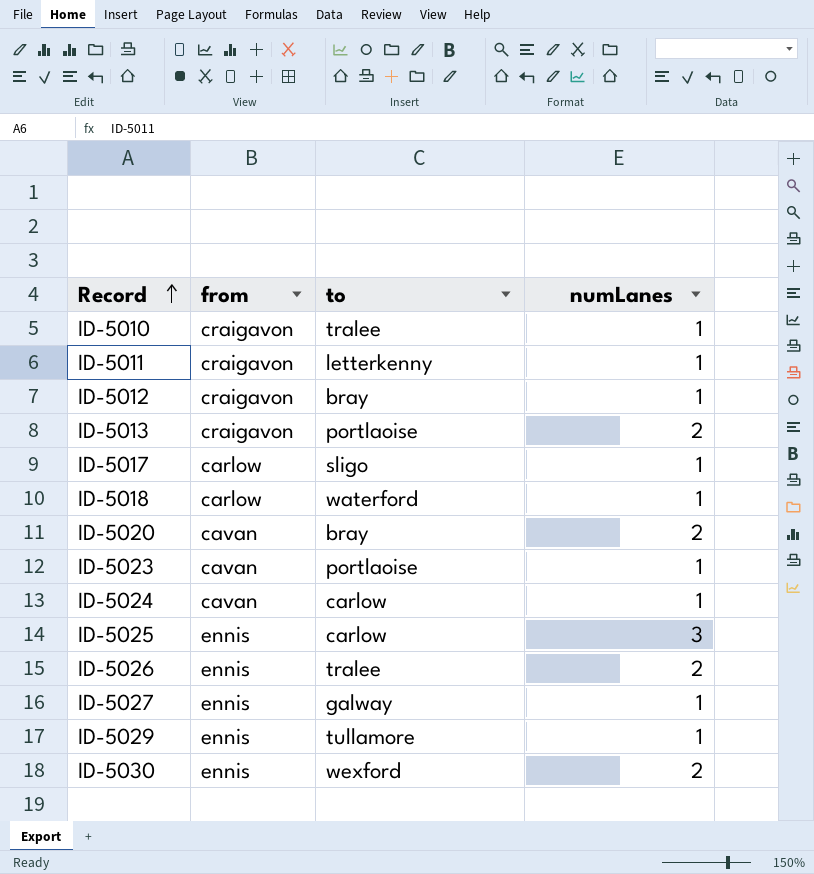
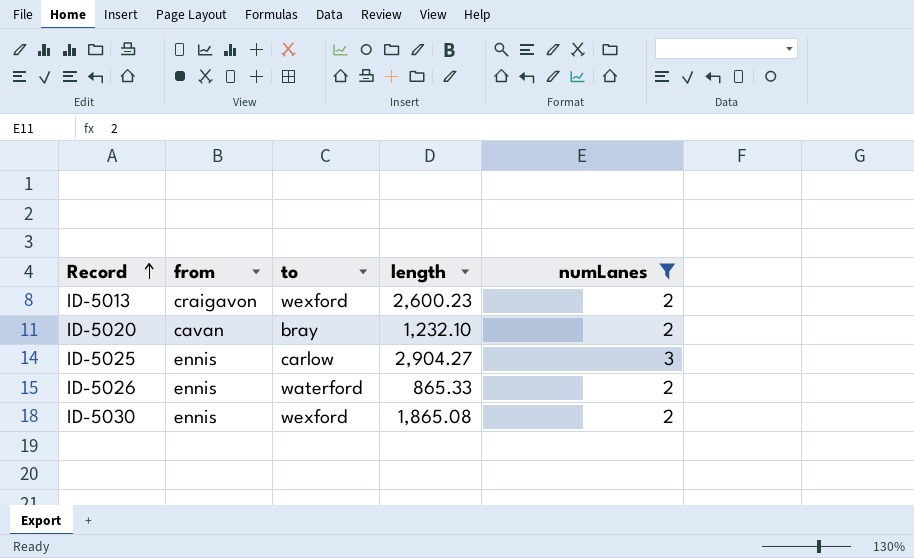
filter: none -> numLanes != 1
column length | position: none -> 4
ID-5013 | to: portlaoise -> wexford
ID-5026 | to: tralee -> waterford

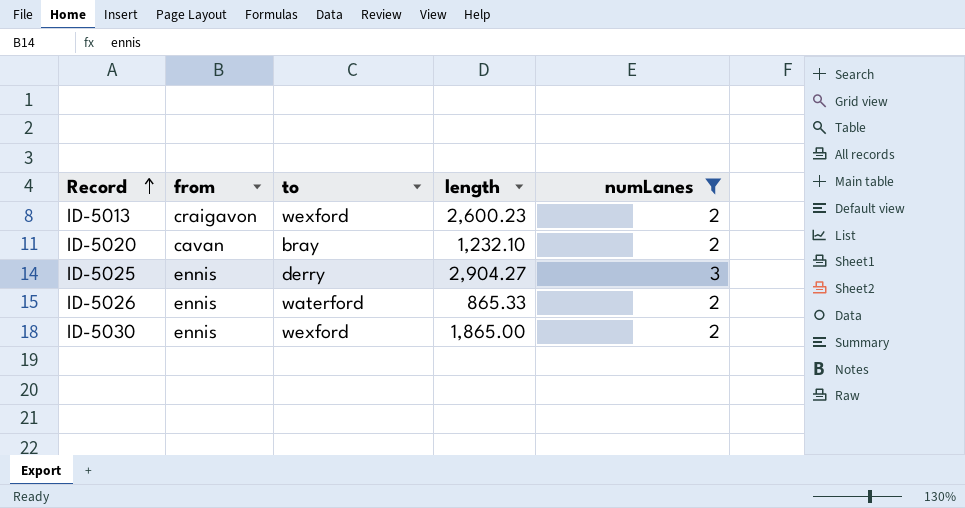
ID-5025 | to: carlow -> derry
ID-5030 | length: 1,865.08 -> 1,865.00

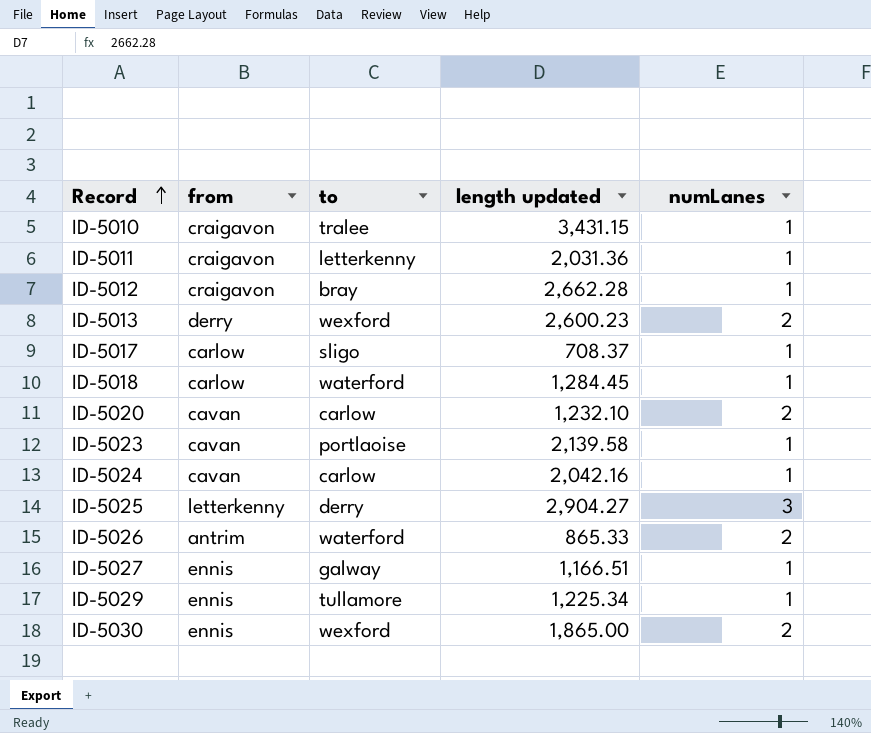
filter: numLanes != 1 -> none
column name: length -> length updated
ID-5013 | from: craigavon -> derry
ID-5020 | to: bray -> carlow
ID-5025 | from: ennis -> letterkenny
ID-5026 | from: ennis -> antrim

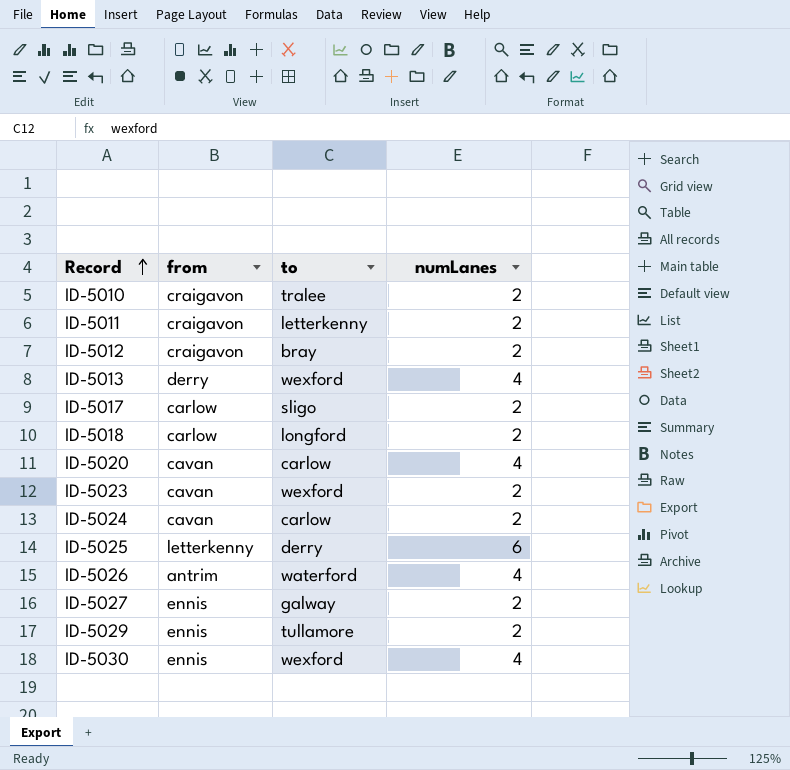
column length updated | position: 4 -> none
ID-5010 | numLanes: 1 -> 2
ID-5011 | numLanes: 1 -> 2
ID-5012 | numLanes: 1 -> 2
ID-5013 | numLanes: 2 -> 4
ID-5017 | numLanes: 1 -> 2
ID-5018 | to: waterford -> longford
ID-5018 | numLanes: 1 -> 2
ID-5020 | numLanes: 2 -> 4
ID-5023 | to: portlaoise -> wexford
ID-5023 | numLanes: 1 -> 2
ID-5024 | numLanes: 1 -> 2
ID-5025 | numLanes: 3 -> 6
ID-5026 | numLanes: 2 -> 4
ID-5027 | numLanes: 1 -> 2
ID-5029 | numLanes: 1 -> 2
ID-5030 | numLanes: 2 -> 4

